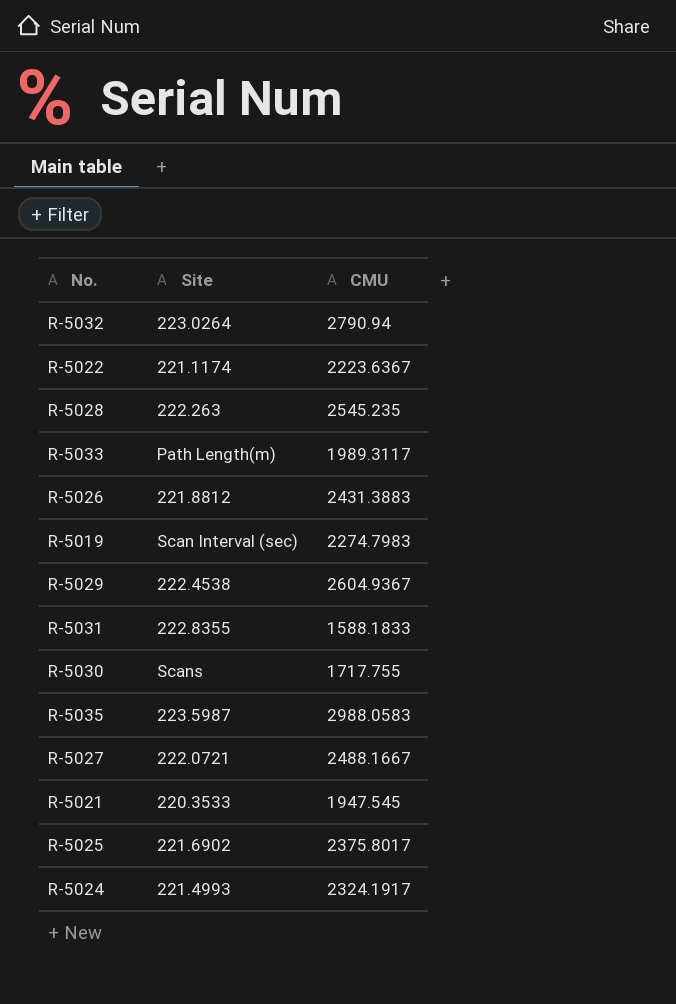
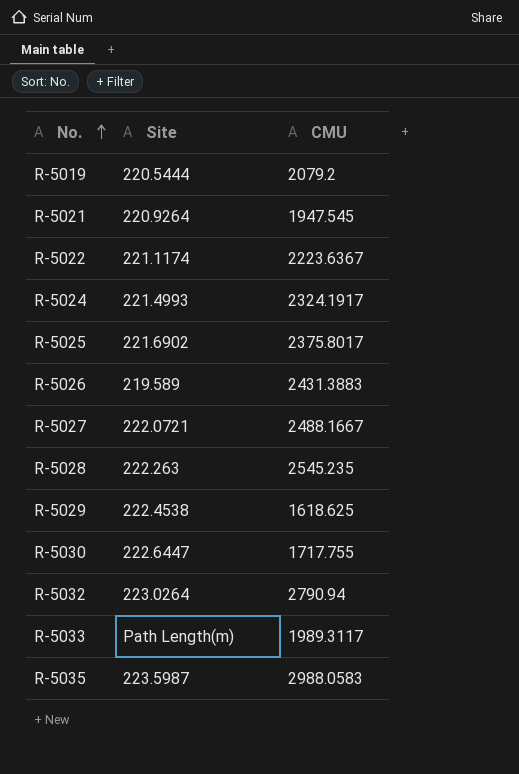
row order: none -> No. ascending
row R-5031: 222.8355 | 1588.1833 -> none
R-5019 | Site: Scan Interval (sec) -> 220.5444
R-5019 | CMU: 2274.7983 -> 2079.2
R-5021 | Site: 220.3533 -> 220.9264
R-5026 | Site: 221.8812 -> 219.589
R-5029 | CMU: 2604.9367 -> 1618.625
R-5030 | Site: Scans -> 222.6447

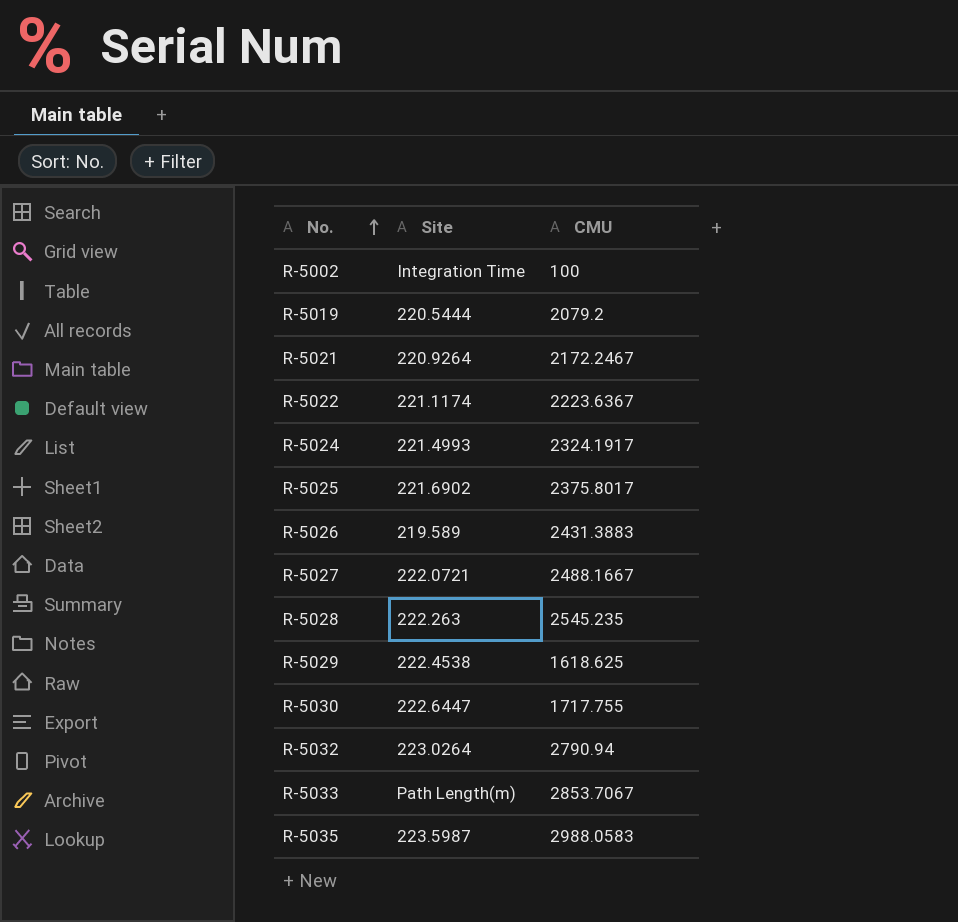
row R-5002: none -> Integration Time | 100
R-5021 | CMU: 1947.545 -> 2172.2467
R-5033 | CMU: 1989.3117 -> 2853.7067

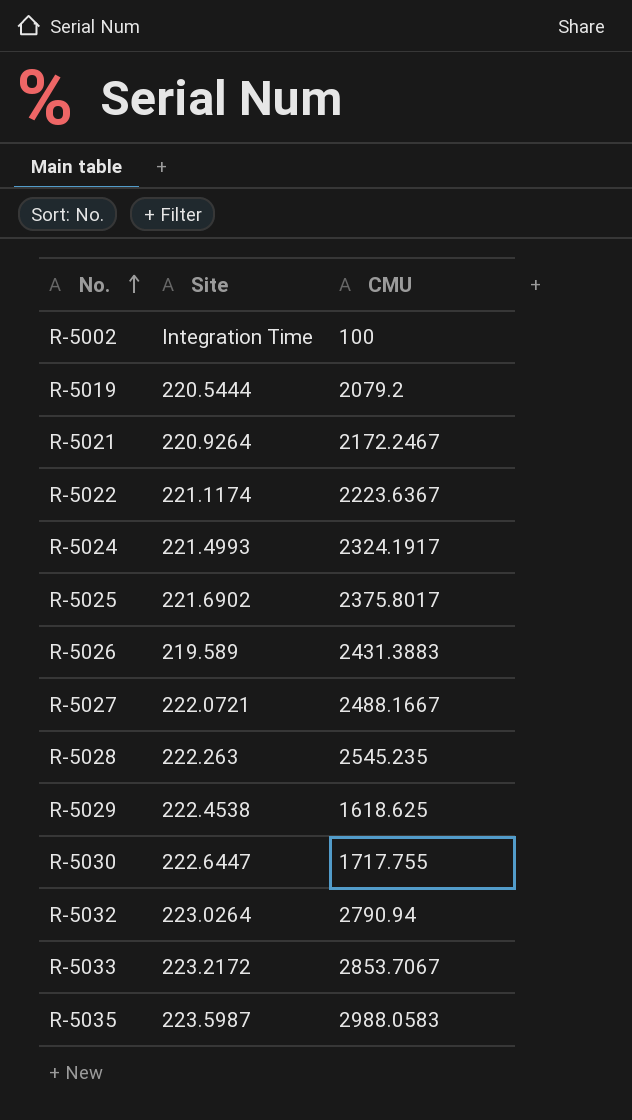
R-5033 | Site: Path Length(m) -> 223.2172

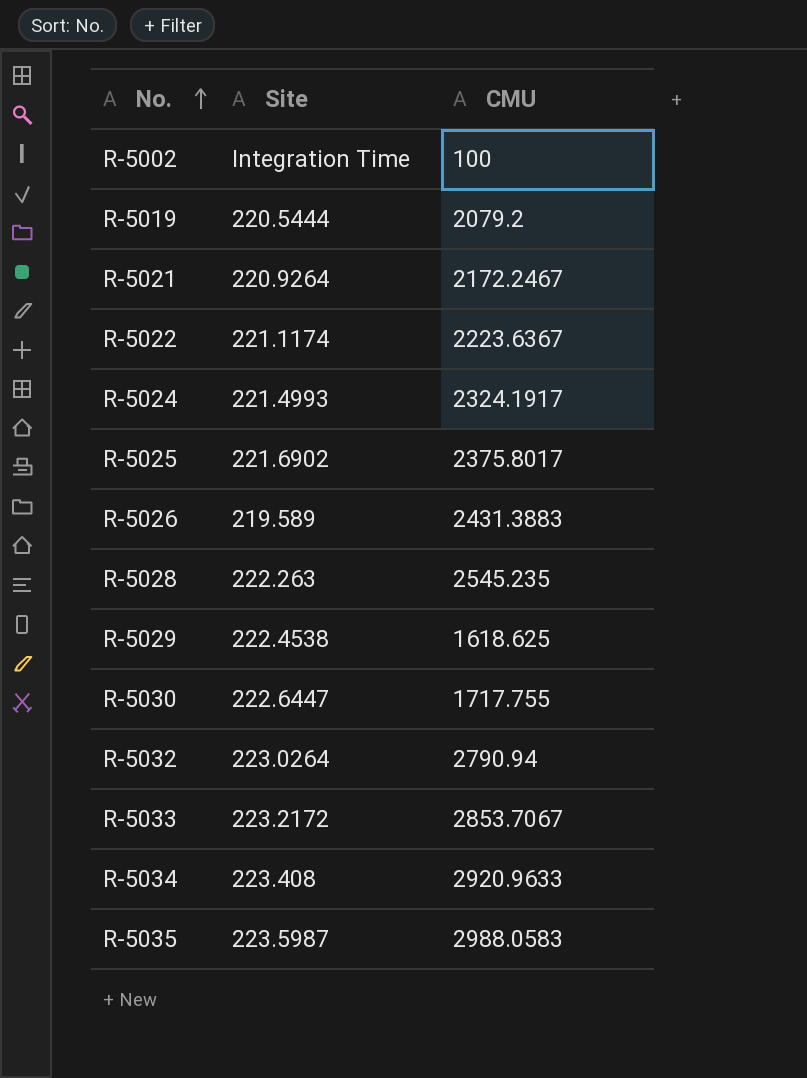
row R-5027: 222.0721 | 2488.1667 -> none
row R-5034: none -> 223.408 | 2920.9633

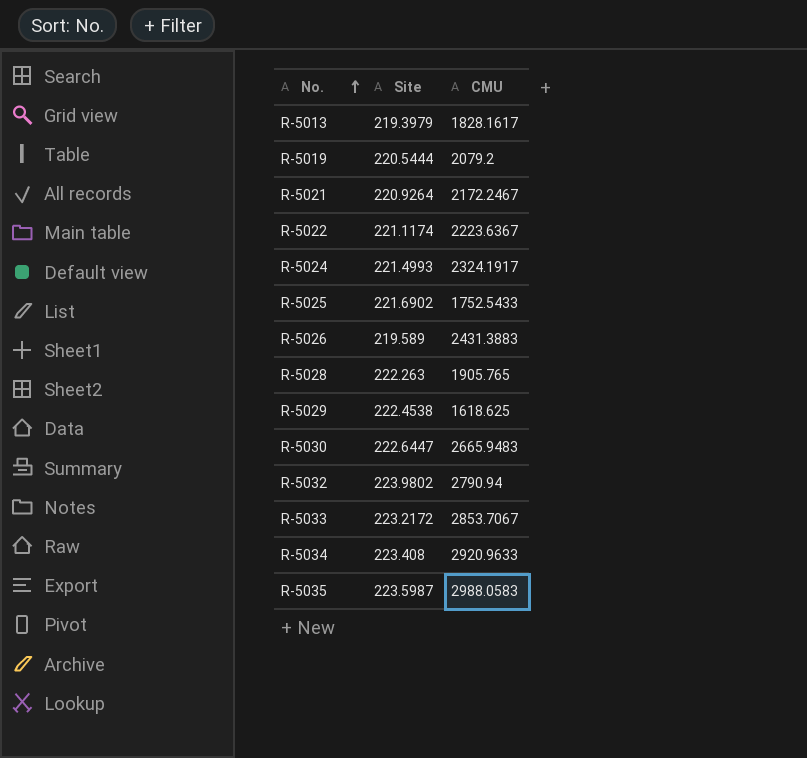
row R-5002: Integration Time | 100 -> none
row R-5013: none -> 219.3979 | 1828.1617
R-5025 | CMU: 2375.8017 -> 1752.5433
R-5028 | CMU: 2545.235 -> 1905.765
R-5030 | CMU: 1717.755 -> 2665.9483
R-5032 | Site: 223.0264 -> 223.9802

